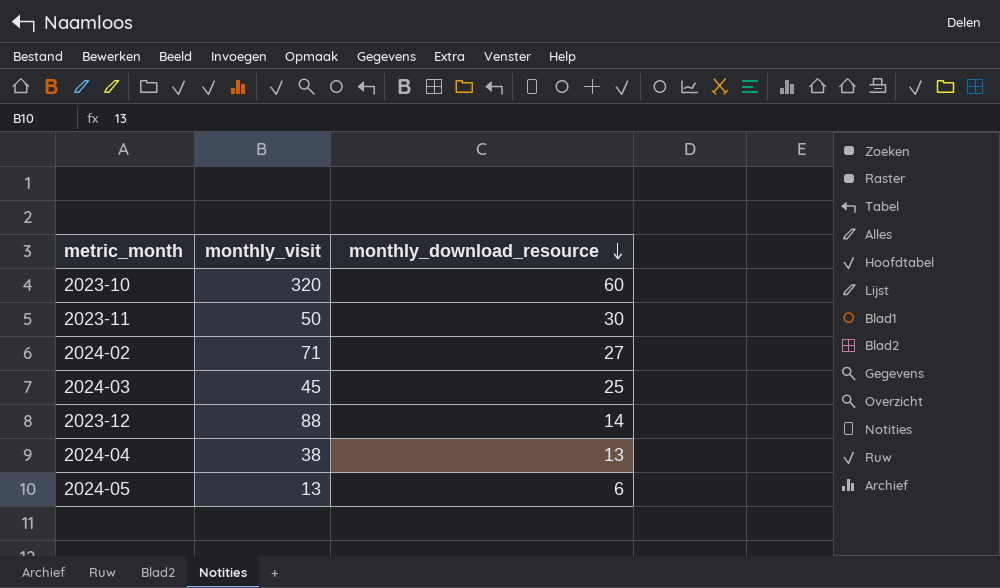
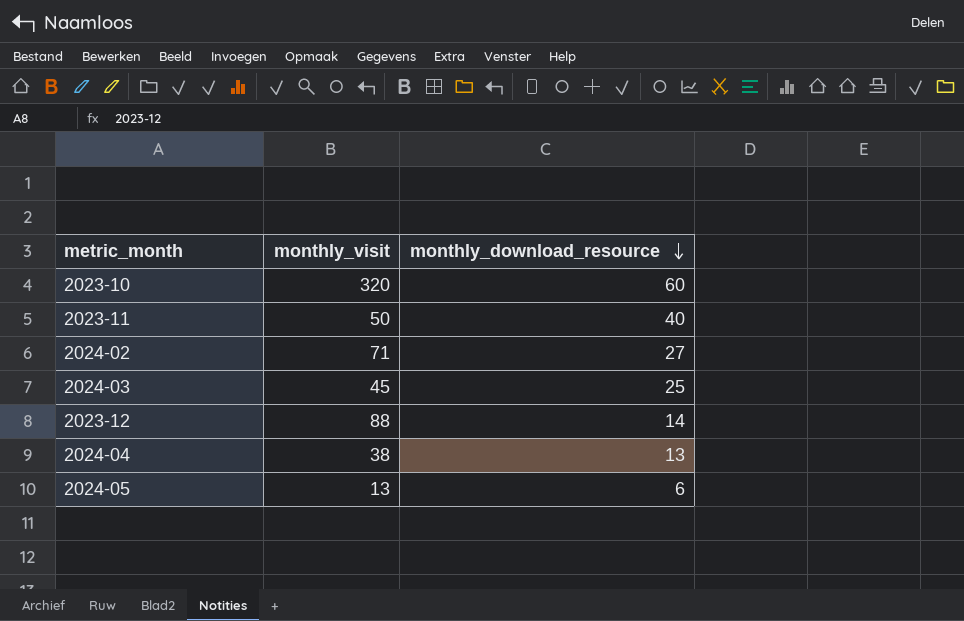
2023-11 | monthly_download_resource: 30 -> 40

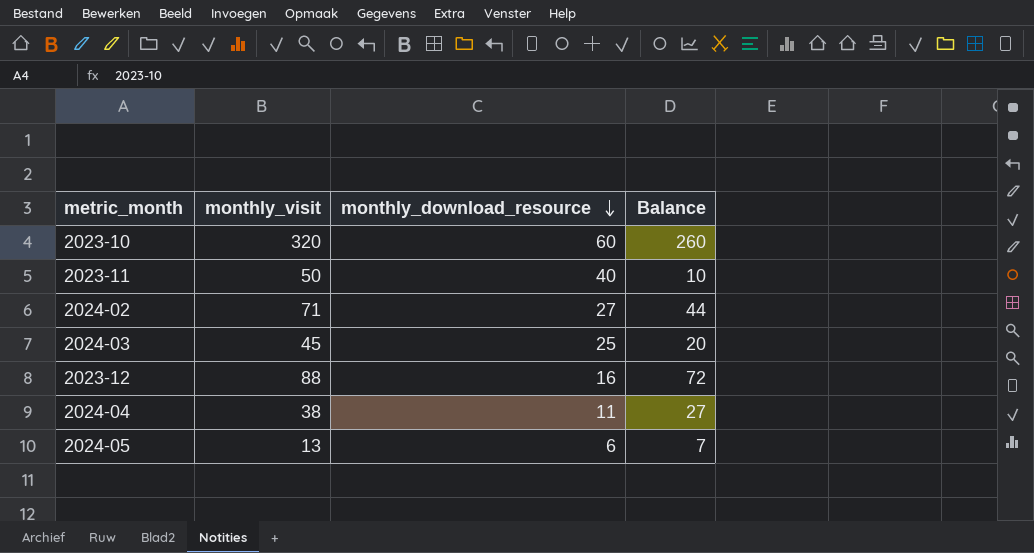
column Balance | formula: none -> [monthly_visit] - [monthly_download_resource]
2023-12 | monthly_download_resource: 14 -> 16
2024-04 | monthly_download_resource: 13 -> 11

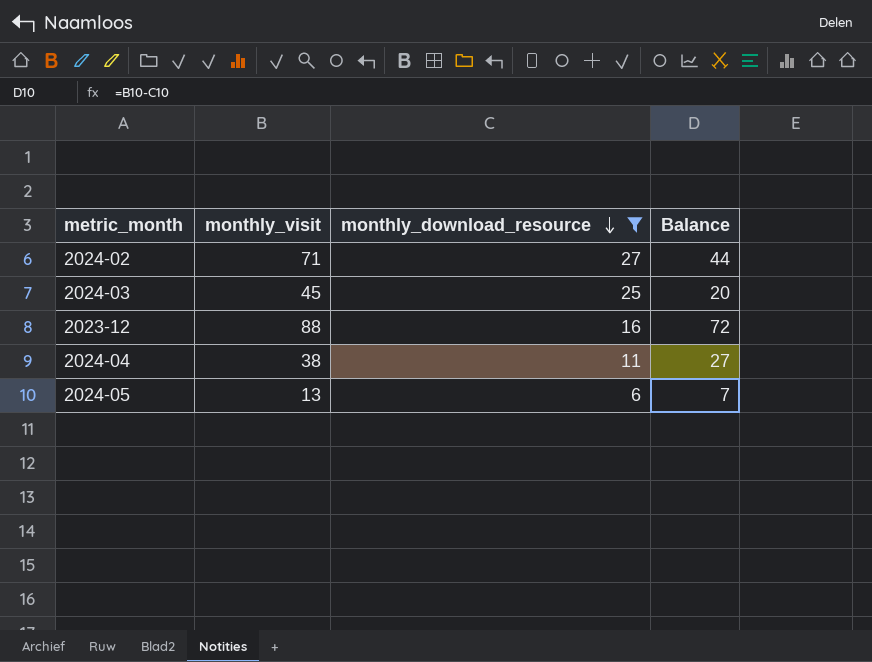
filter: none -> monthly_download_resource <= 27

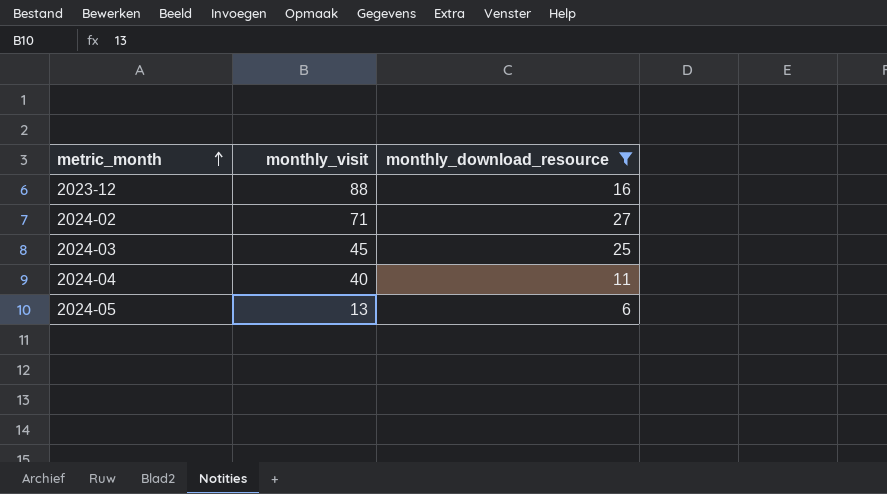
row order: monthly_download_resource descending -> metric_month ascending
column Balance | formula: [monthly_visit] - [monthly_download_resource] -> none
2024-04 | monthly_visit: 38 -> 40

